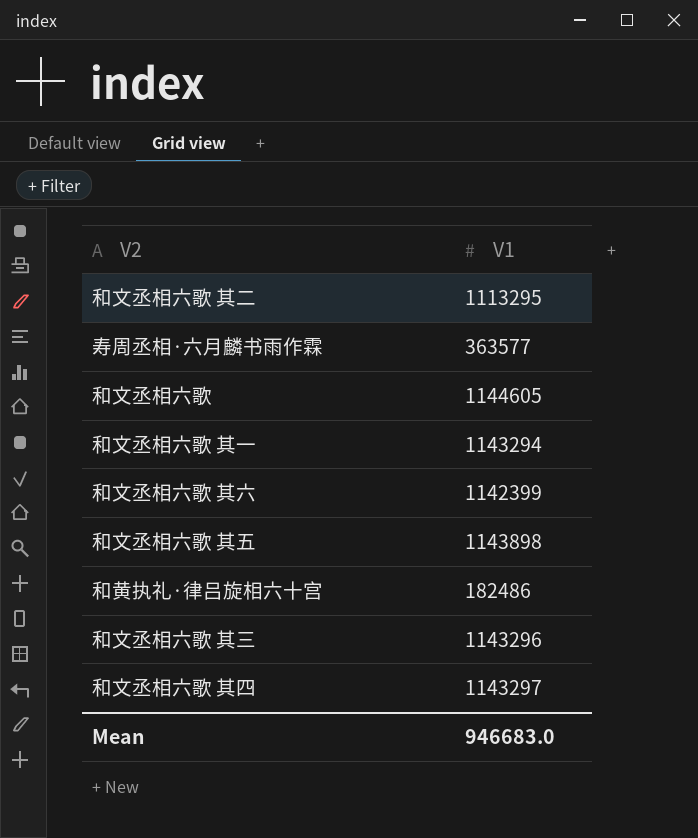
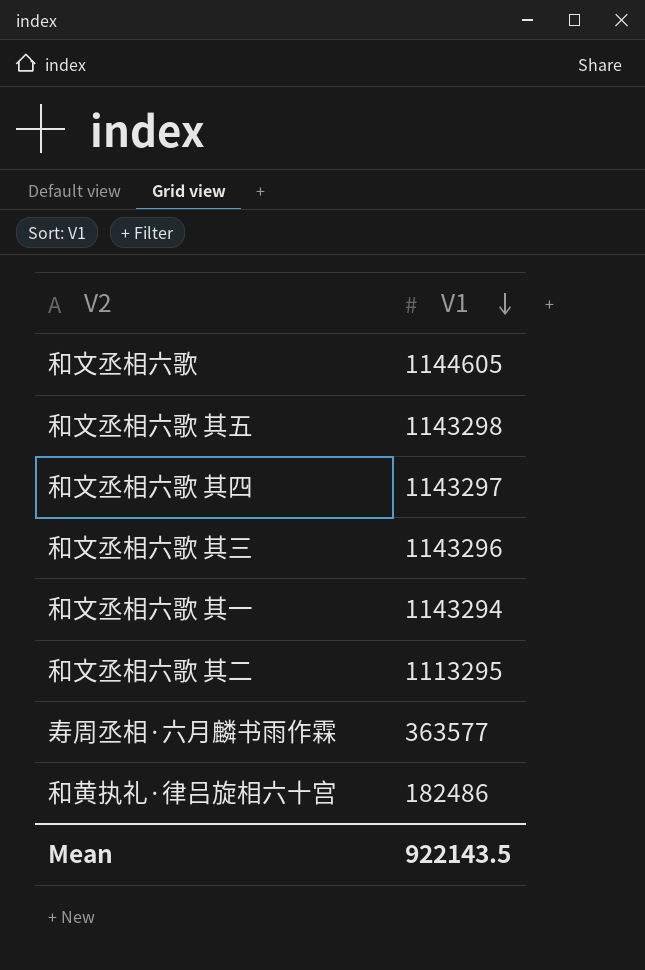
row order: none -> V1 descending
row 和文丞相六歌 其六: 1142399 -> none
和文丞相六歌 其五 | V1: 1143898 -> 1143298
Mean | V1: 946683.0 -> 922143.5

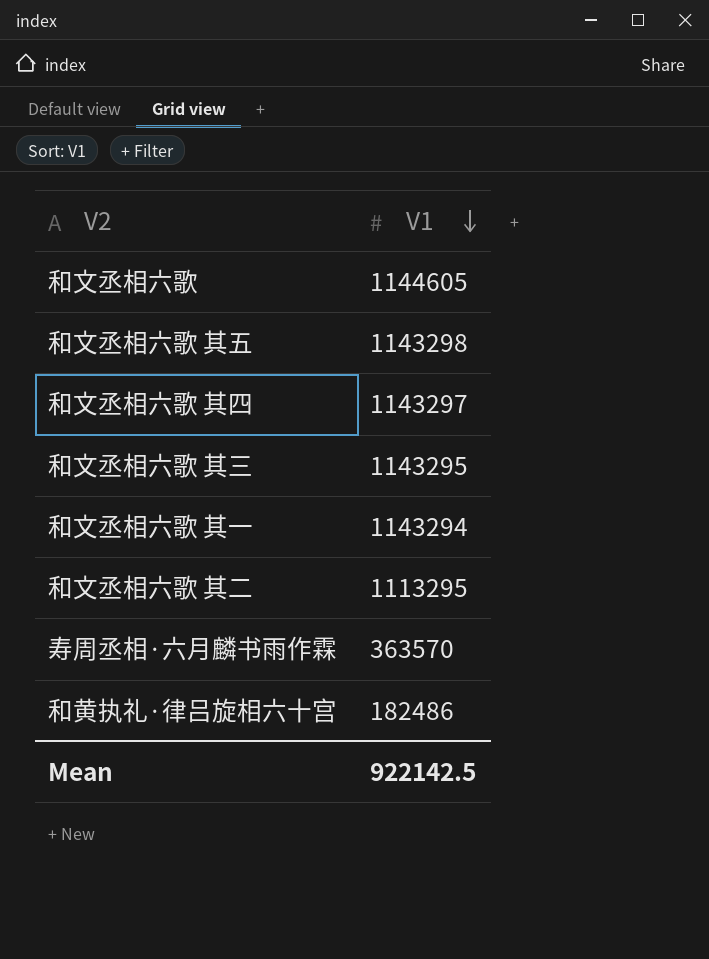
和文丞相六歌 其三 | V1: 1143296 -> 1143295
寿周丞相·六月麟书雨作霖 | V1: 363577 -> 363570
Mean | V1: 922143.5 -> 922142.5

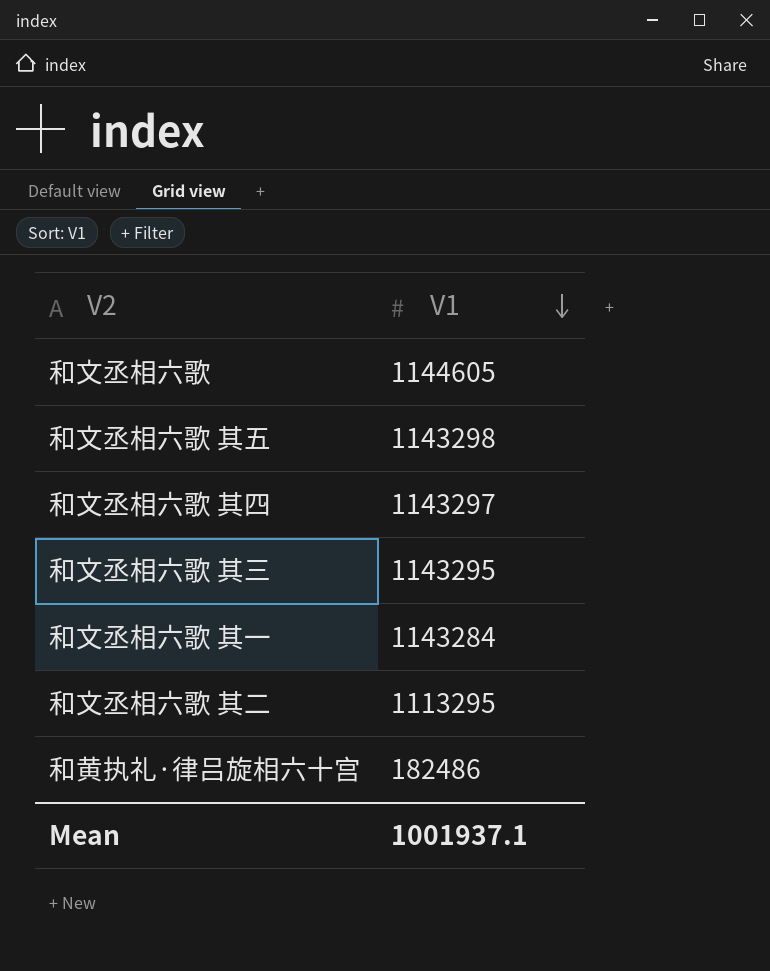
row 寿周丞相·六月麟书雨作霖: 363570 -> none
和文丞相六歌 其一 | V1: 1143294 -> 1143284
Mean | V1: 922142.5 -> 1001937.1

